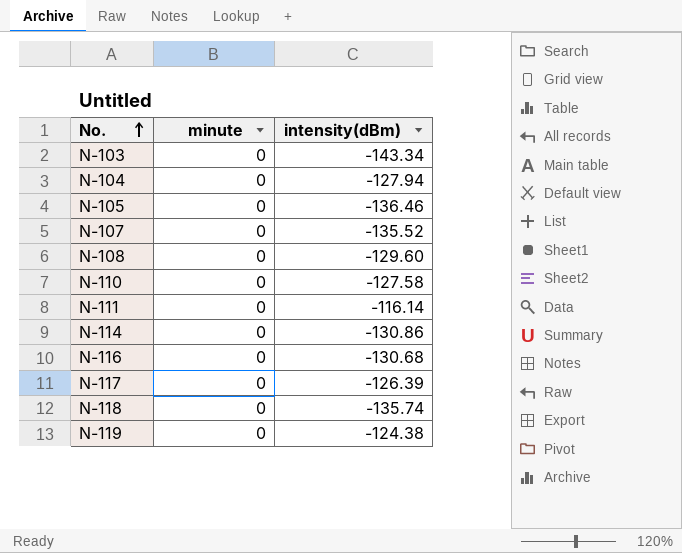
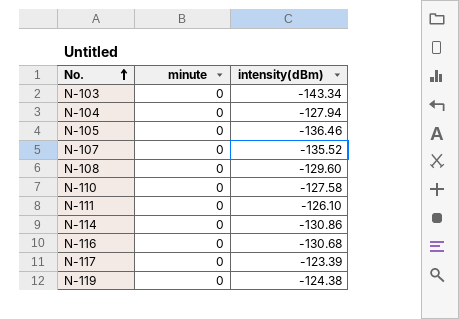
row N-118: 0 | -135.74 -> none
N-111 | intensity(dBm): -116.14 -> -126.10
N-117 | intensity(dBm): -126.39 -> -123.39

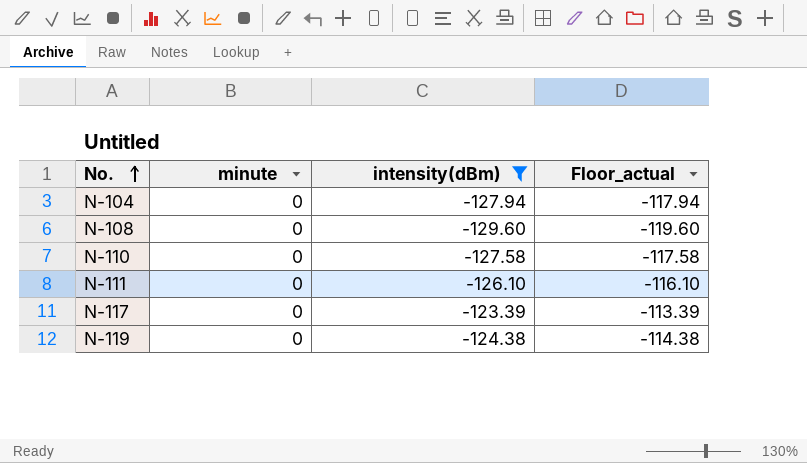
filter: none -> intensity(dBm) >= -129.60
column Floor_actual | formula: none -> [intensity(dBm)] + 10

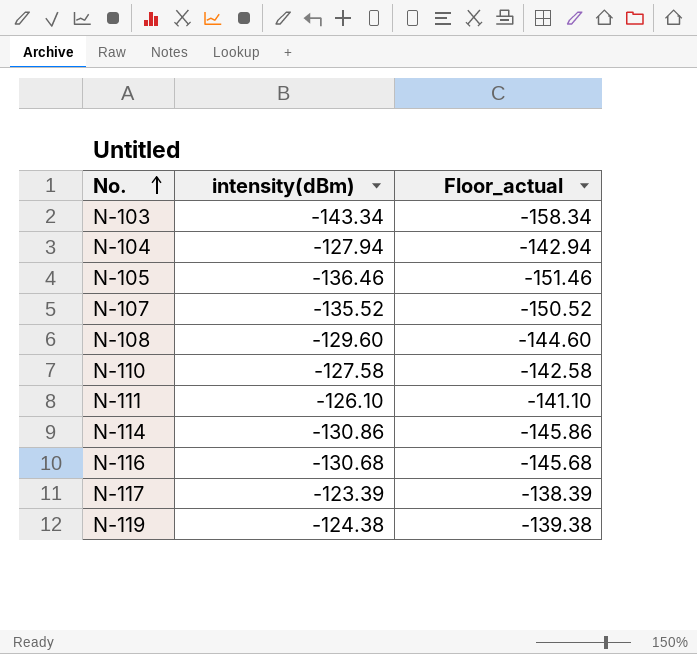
filter: intensity(dBm) >= -129.60 -> none
column minute | position: 2 -> none
column Floor_actual | formula: [intensity(dBm)] + 10 -> [intensity(dBm)] - 15

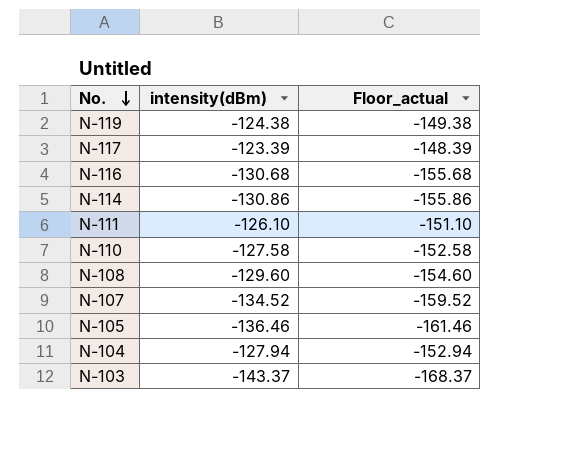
row order: No. ascending -> No. descending
column Floor_actual | formula: [intensity(dBm)] - 15 -> [intensity(dBm)] - 25
N-107 | intensity(dBm): -135.52 -> -134.52
N-103 | intensity(dBm): -143.34 -> -143.37

